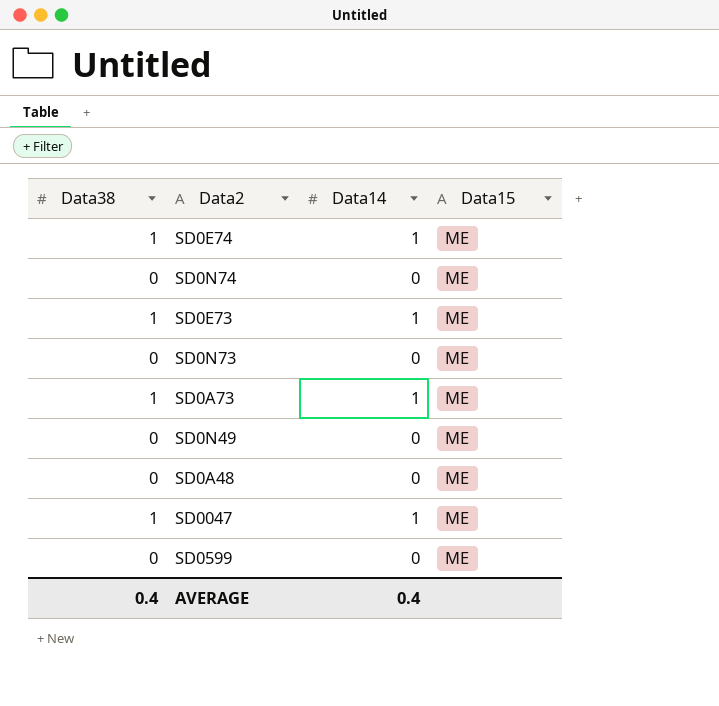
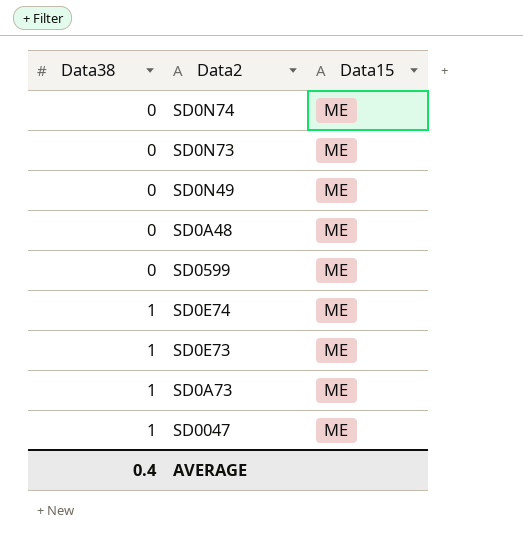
row order: none -> Data38 ascending
column Data14 | position: 3 -> none

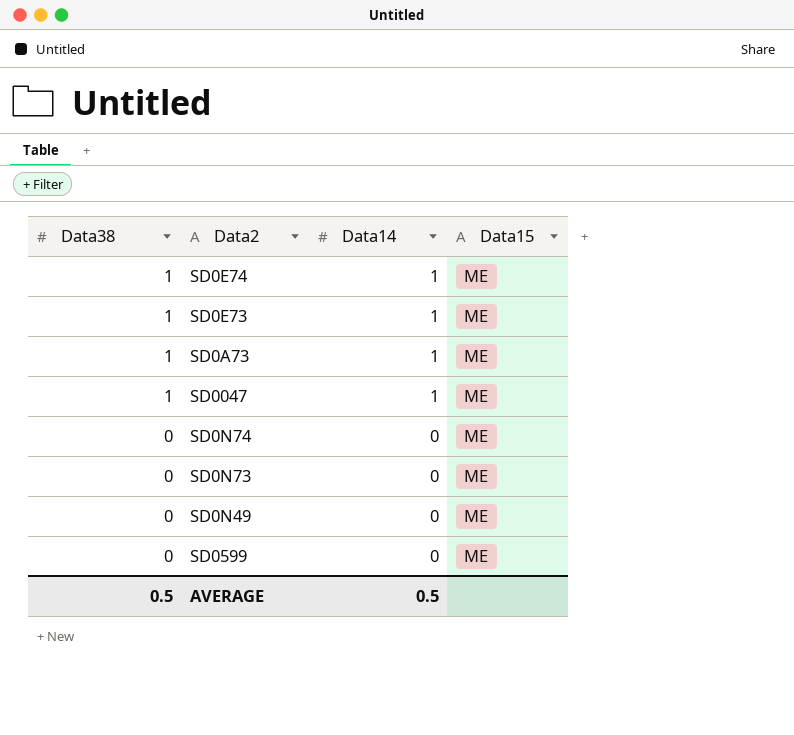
row order: Data38 ascending -> Data38 descending
column Data14 | position: none -> 3
row SD0A48: 0 | ME -> none
AVERAGE | Data38: 0.4 -> 0.5

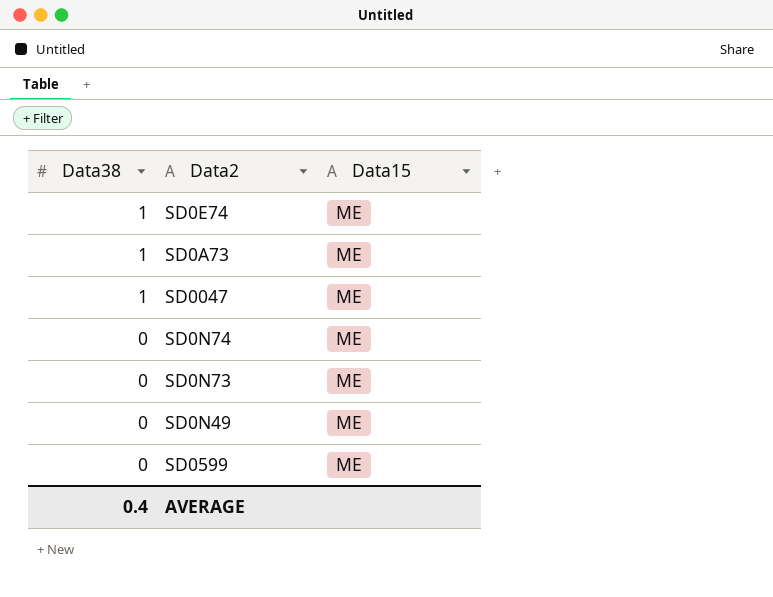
column Data14 | position: 3 -> none
row SD0E73: 1 | 1 | ME -> none
AVERAGE | Data38: 0.5 -> 0.4

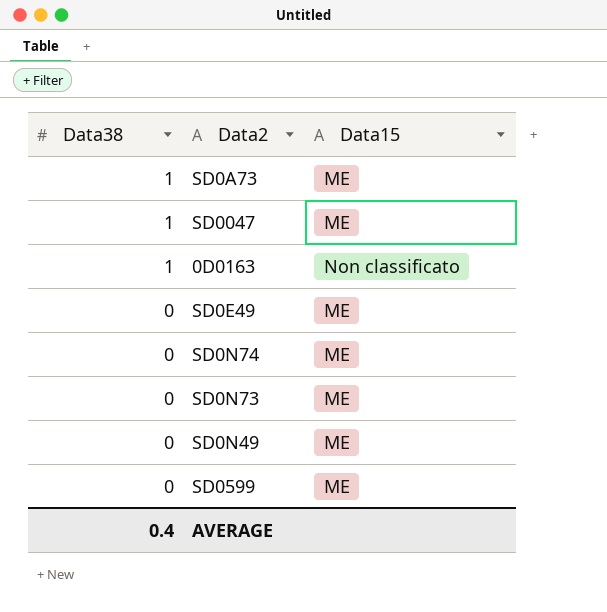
row SD0E74: 1 | ME -> none
row 0D0163: none -> 1 | Non classificato
row SD0E49: none -> 0 | ME

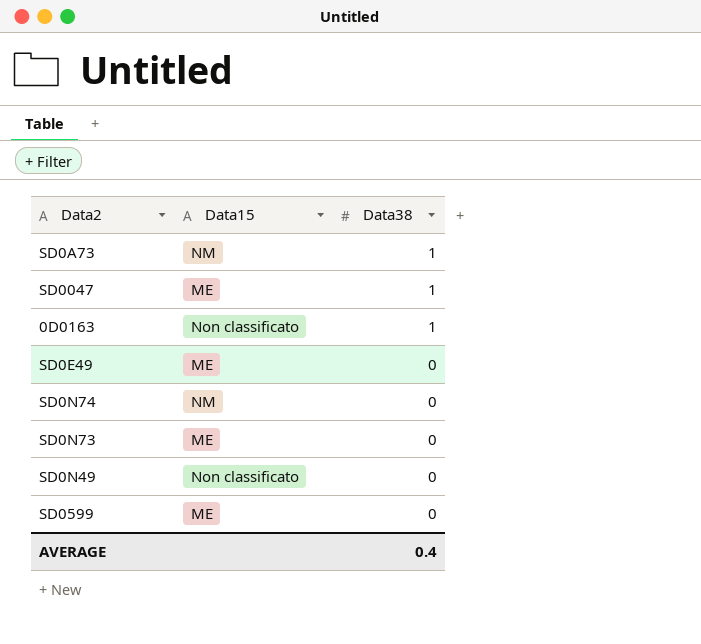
column Data38 | position: 1 -> 3
SD0A73 | Data15: ME -> NM
SD0N74 | Data15: ME -> NM
SD0N49 | Data15: ME -> Non classificato

